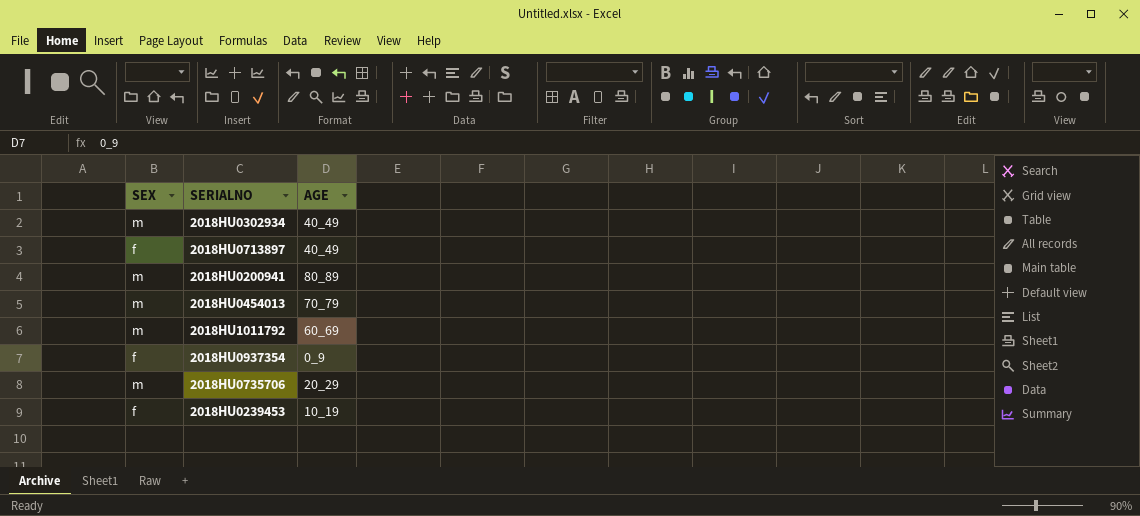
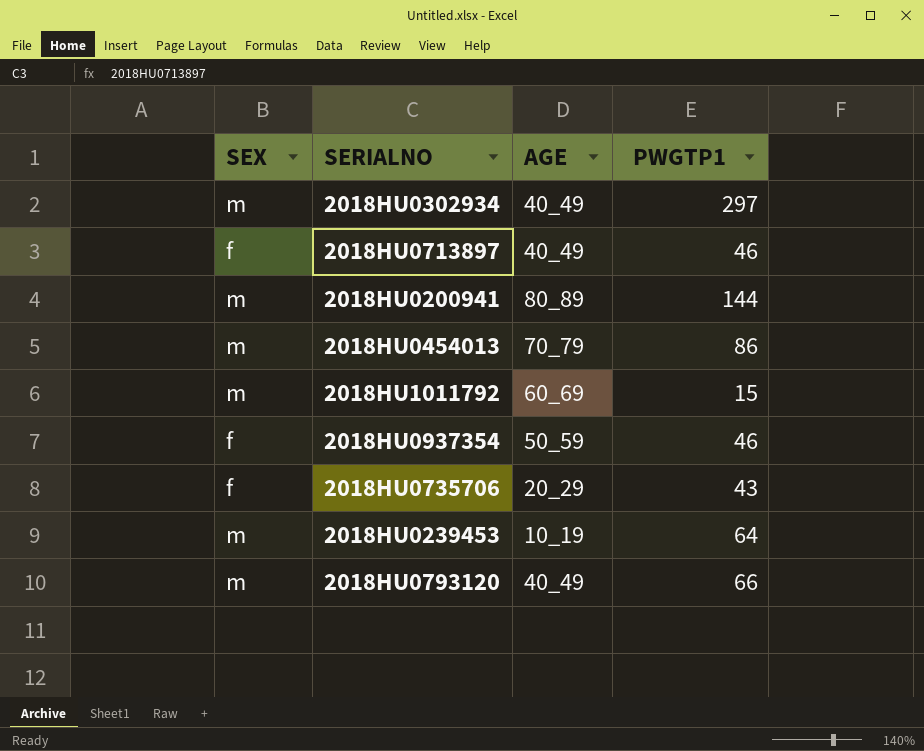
column PWGTP1 | position: none -> 4
2018HU0937354 | AGE: 0_9 -> 50_59
2018HU0735706 | SEX: m -> f
2018HU0239453 | SEX: f -> m
row 2018HU0793120: none -> m | 40_49 | 66

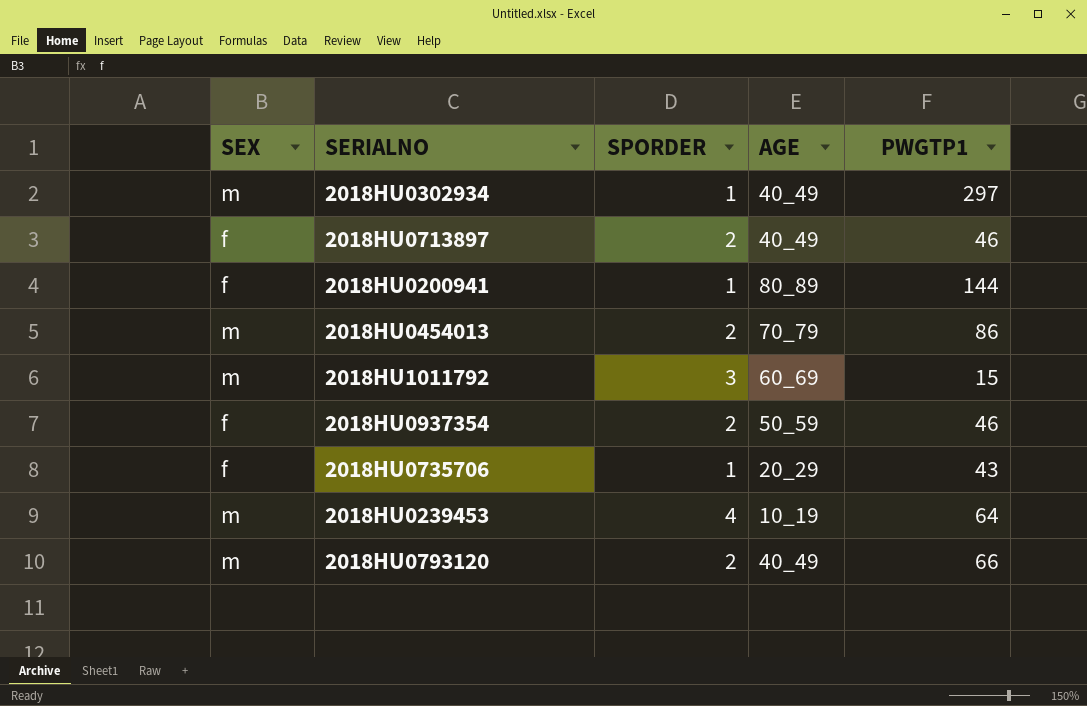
column SPORDER | position: none -> 3
2018HU0200941 | SEX: m -> f

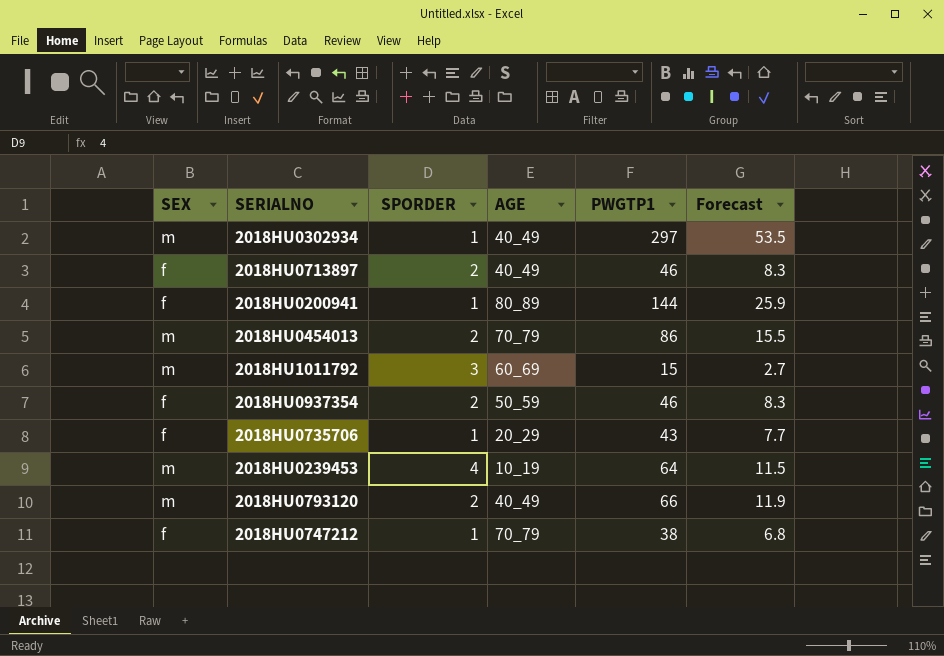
column Forecast | formula: none -> [PWGTP1] * 0.18
row 2018HU0747212: none -> f | 1 | 70_79 | 38 | 6.8

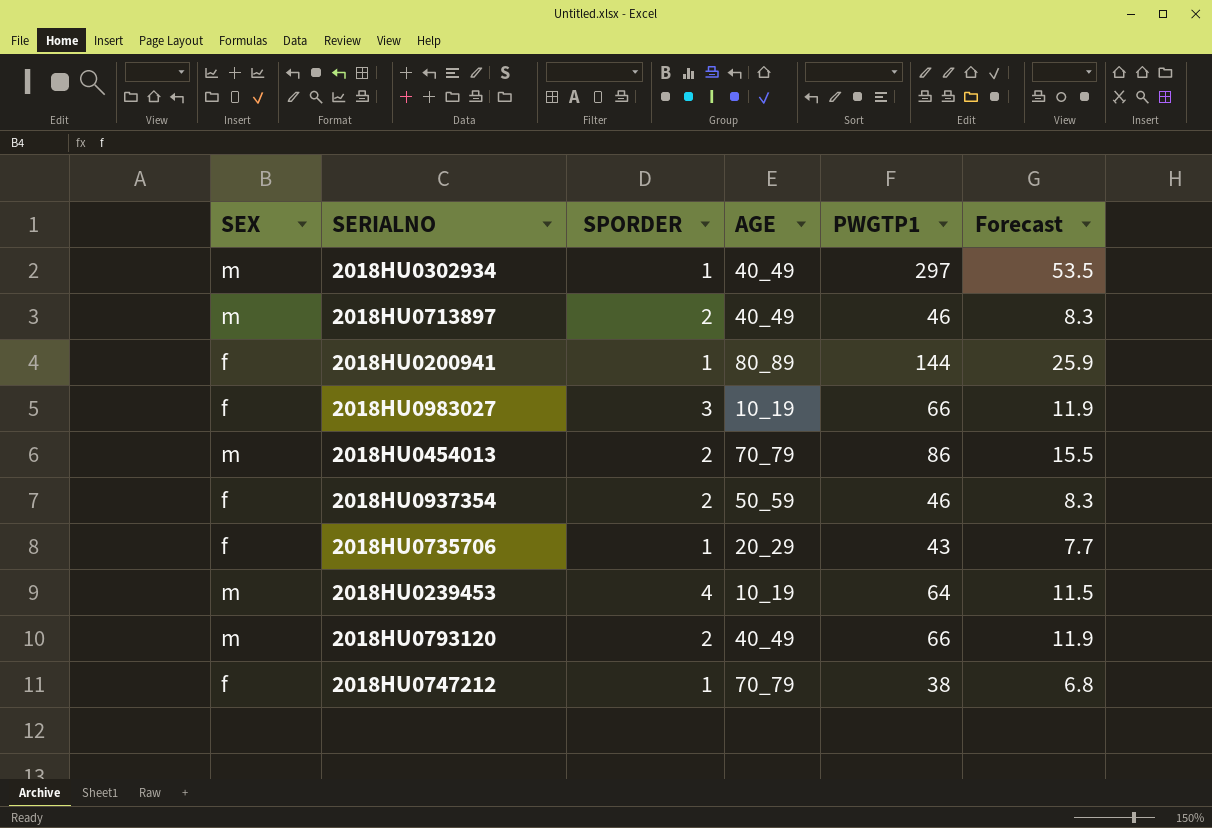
row 2018HU1011792: m | 3 | 60_69 | 15 | 2.7 -> none
2018HU0713897 | SEX: f -> m
row 2018HU0983027: none -> f | 3 | 10_19 | 66 | 11.9

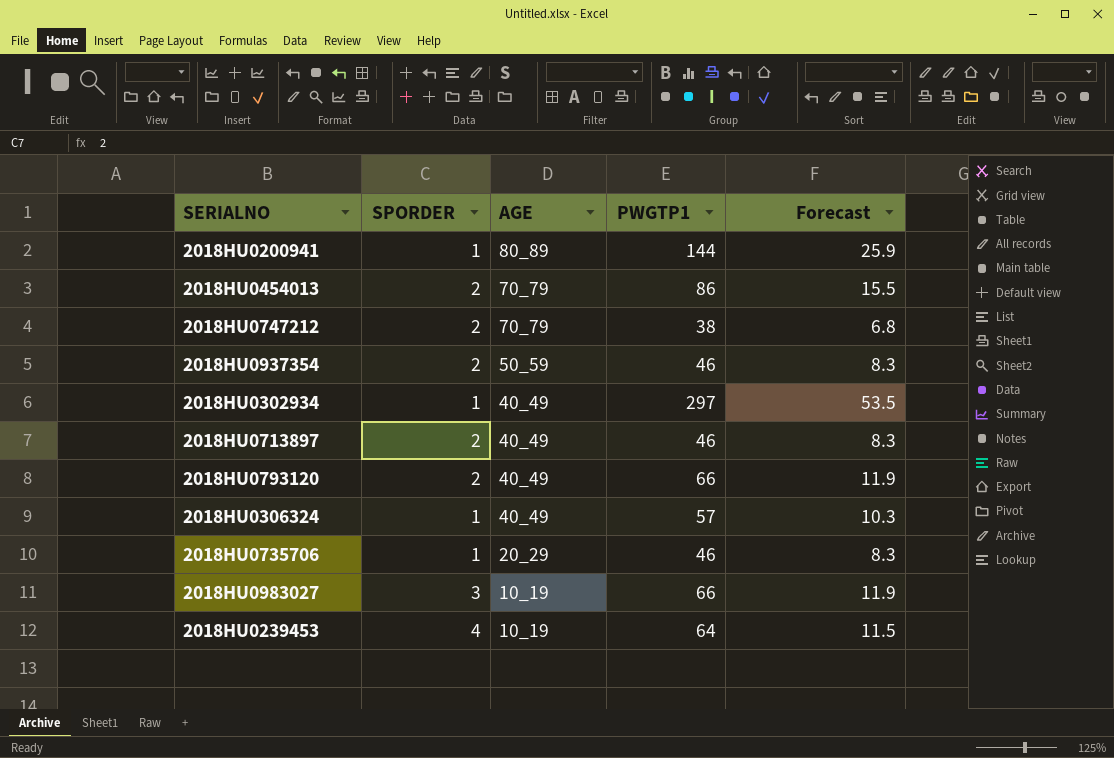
row order: none -> AGE descending
column SEX | position: 1 -> none
2018HU0747212 | SPORDER: 1 -> 2
row 2018HU0306324: none -> 1 | 40_49 | 57 | 10.3
2018HU0735706 | PWGTP1: 43 -> 46
2018HU0735706 | Forecast: 7.7 -> 8.3

